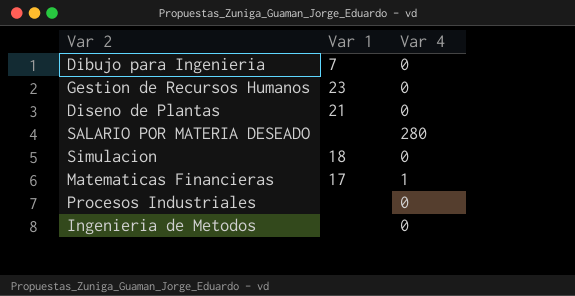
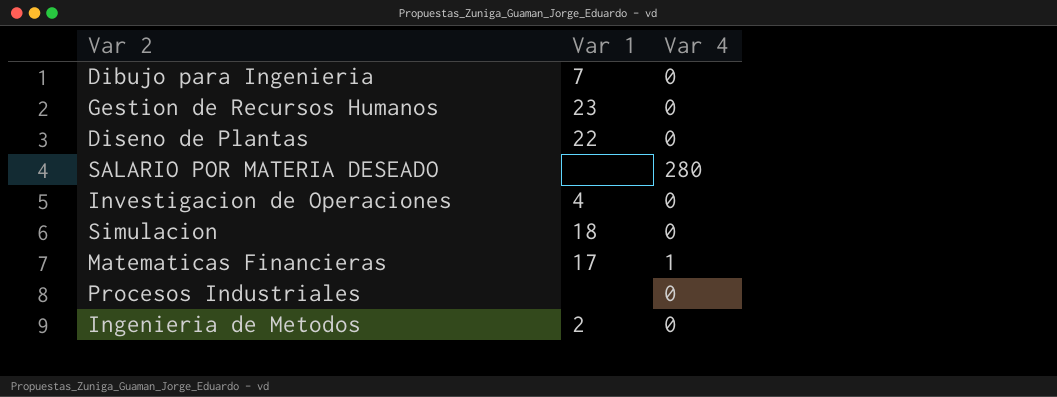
Diseno de Plantas | Var 1: 21 -> 22
row Investigacion de Operaciones: none -> 4 | 0
Ingenieria de Metodos | Var 1: none -> 2

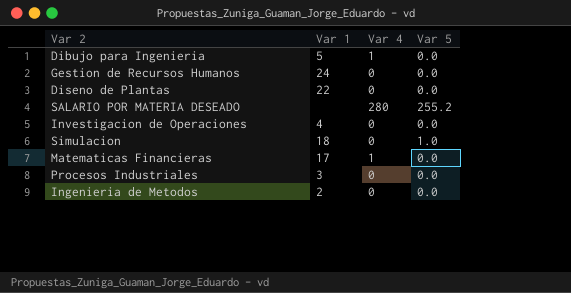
column Var 5 | position: none -> 4
Dibujo para Ingenieria | Var 1: 7 -> 5
Dibujo para Ingenieria | Var 4: 0 -> 1
Gestion de Recursos Humanos | Var 1: 23 -> 24
Procesos Industriales | Var 1: none -> 3

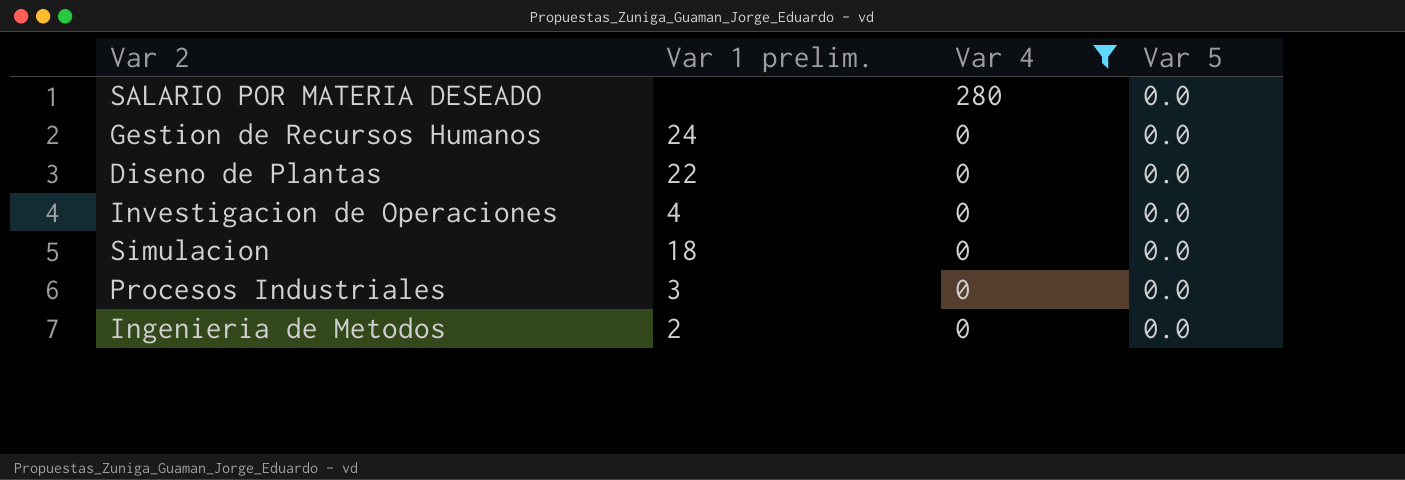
filter: none -> Var 4 != 1
row order: none -> Var 4 descending
column name: Var 1 -> Var 1 prelim.
SALARIO POR MATERIA DESEADO | Var 5: 255.2 -> 0.0
Simulacion | Var 5: 1.0 -> 0.0

